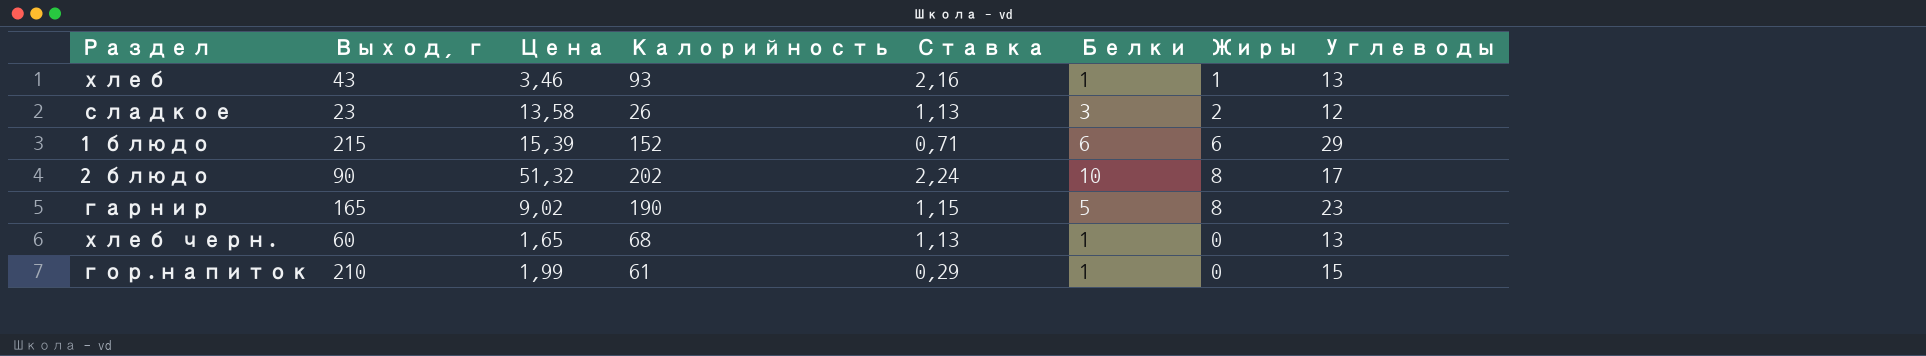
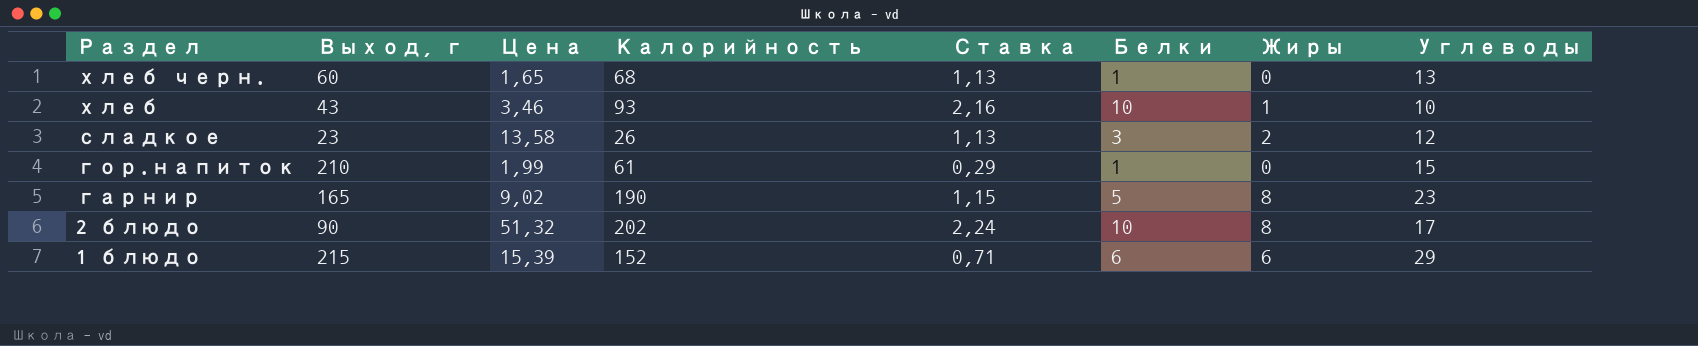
row order: none -> Раздел descending
хлеб | Белки: 1 -> 10
хлеб | Углеводы: 13 -> 10

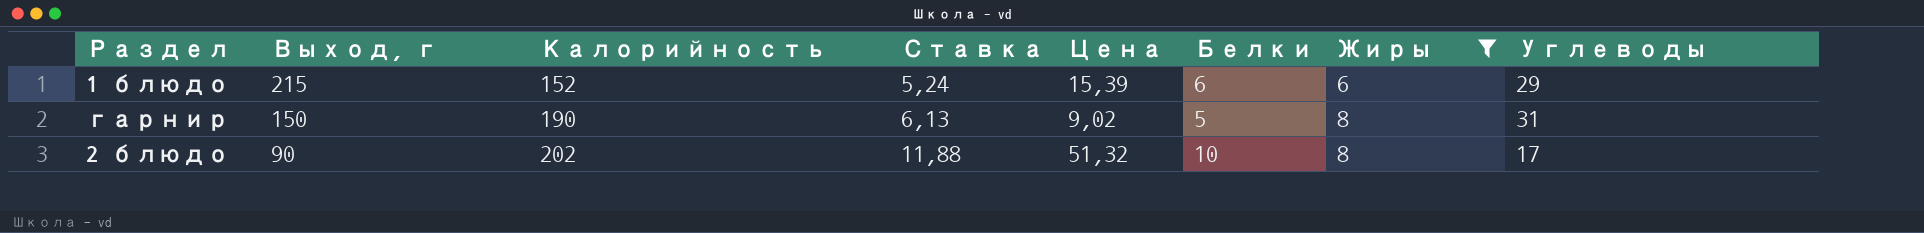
filter: none -> Жиры >= 6
row order: Раздел descending -> Выход, г descending
column Ставка | formula: [Калорийность] / [Выход, г] -> [Калорийность] / [Углеводы]
column Цена | position: 3 -> 5
гарнир | Выход, г: 165 -> 150
гарнир | Углеводы: 23 -> 31

